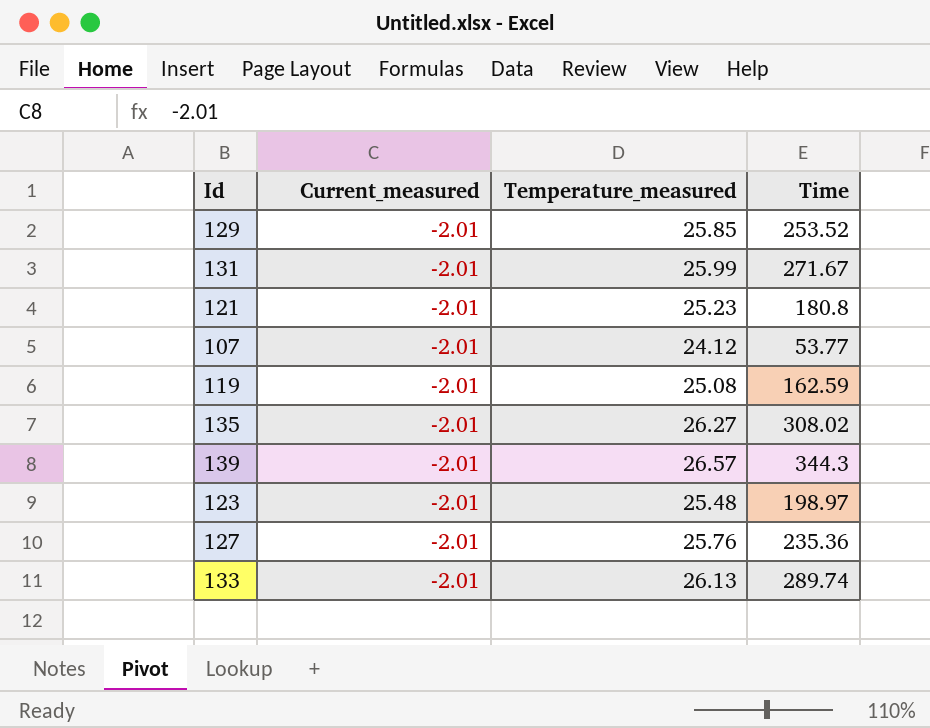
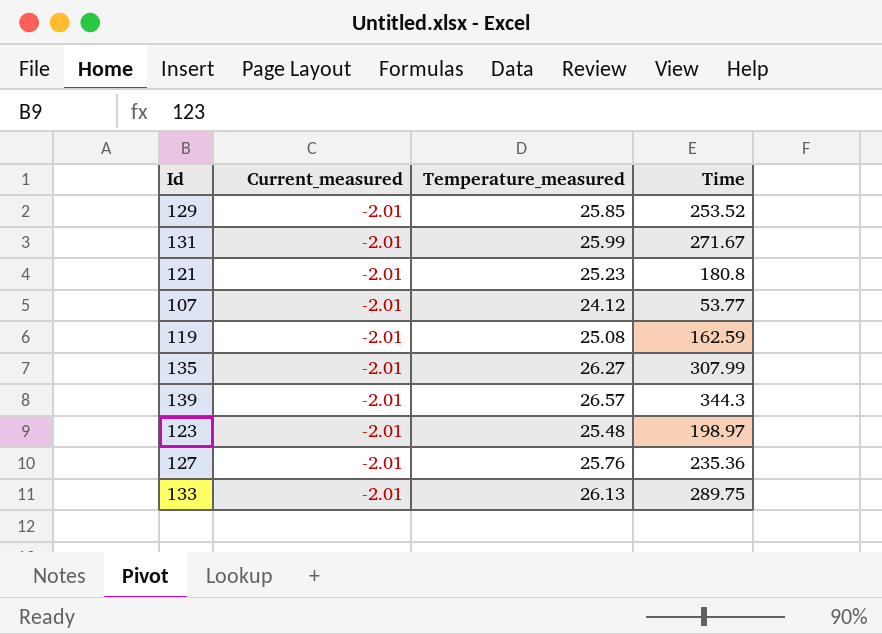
135 | Time: 308.02 -> 307.99
133 | Time: 289.74 -> 289.75

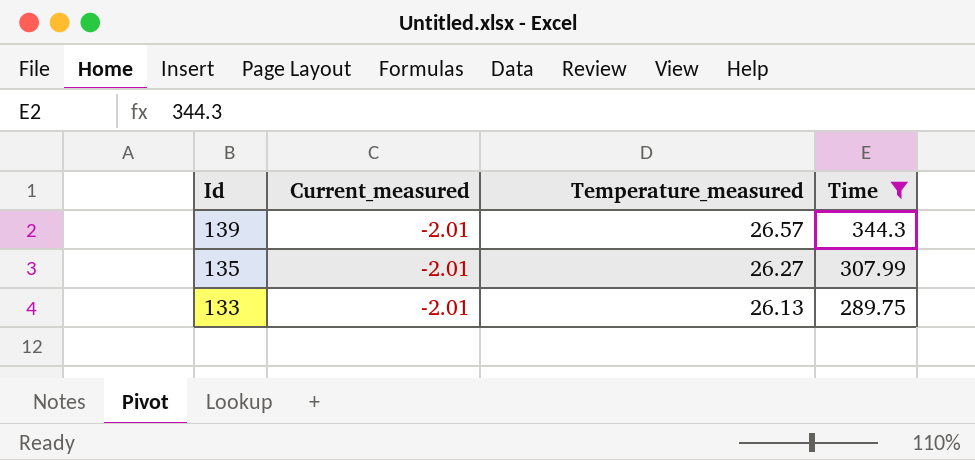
filter: none -> Time >= 289.75
row order: none -> Id descending

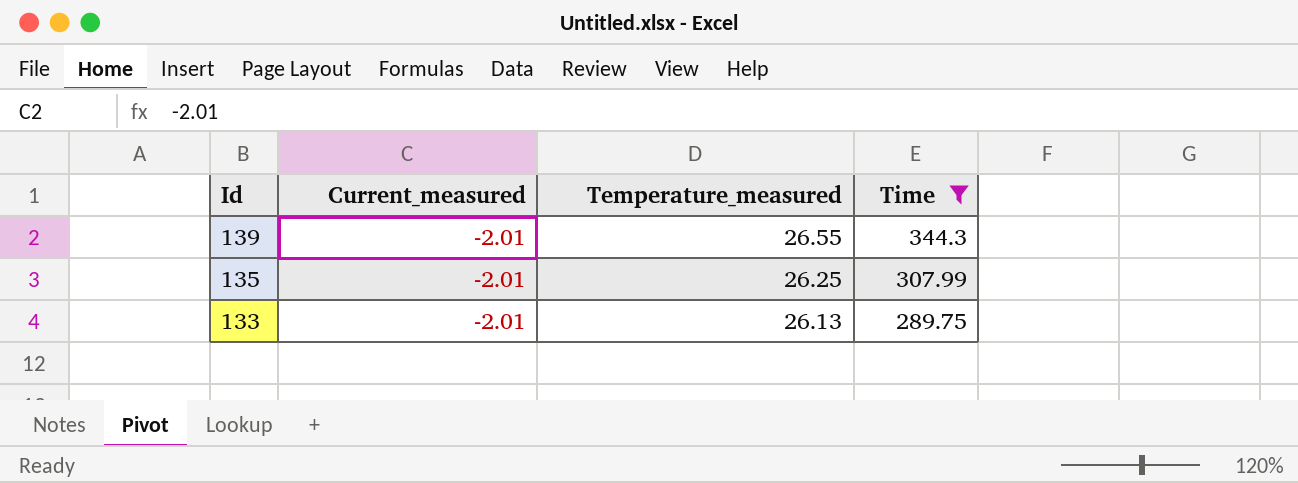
139 | Temperature_measured: 26.57 -> 26.55
135 | Temperature_measured: 26.27 -> 26.25

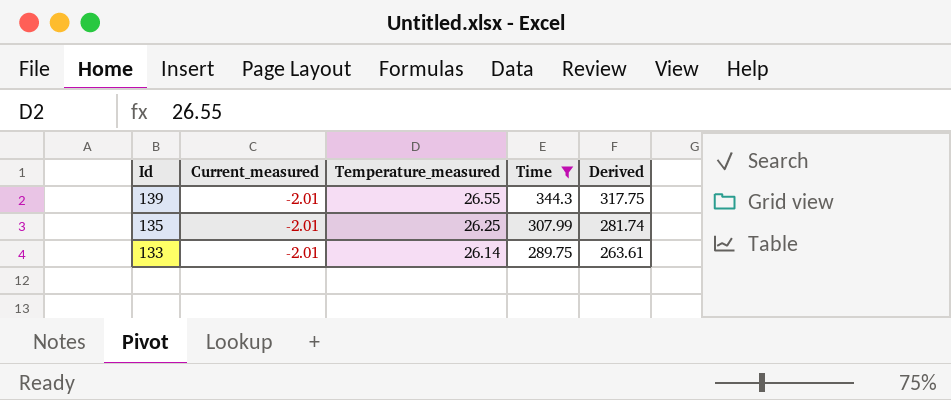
column Derived | formula: none -> [Time] - [Temperature_measured]
133 | Temperature_measured: 26.13 -> 26.14

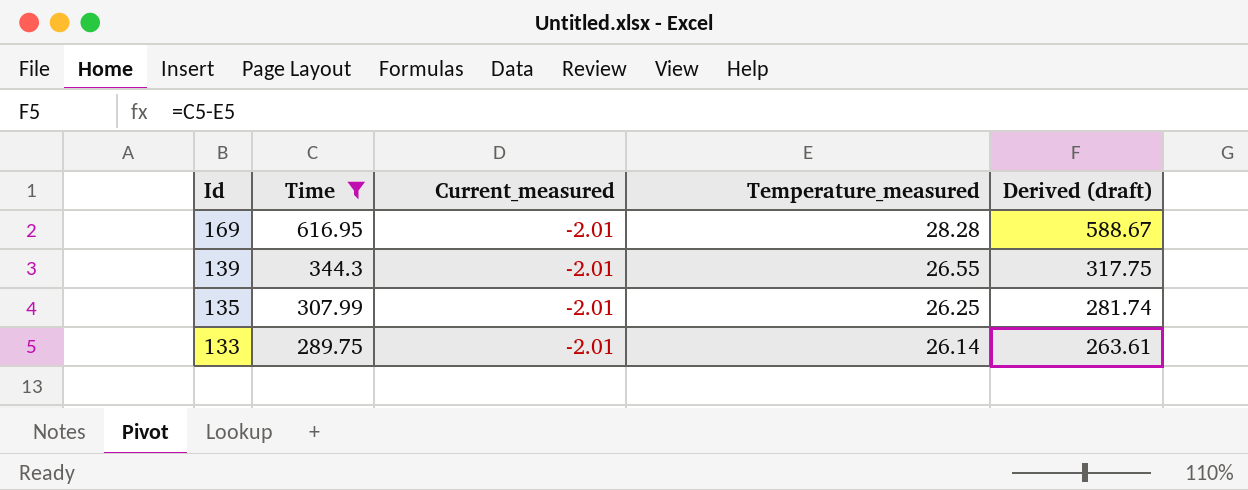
column Time | position: 4 -> 2
column name: Derived -> Derived (draft)
row 169: none -> 616.95 | -2.01 | 28.28 | 588.67

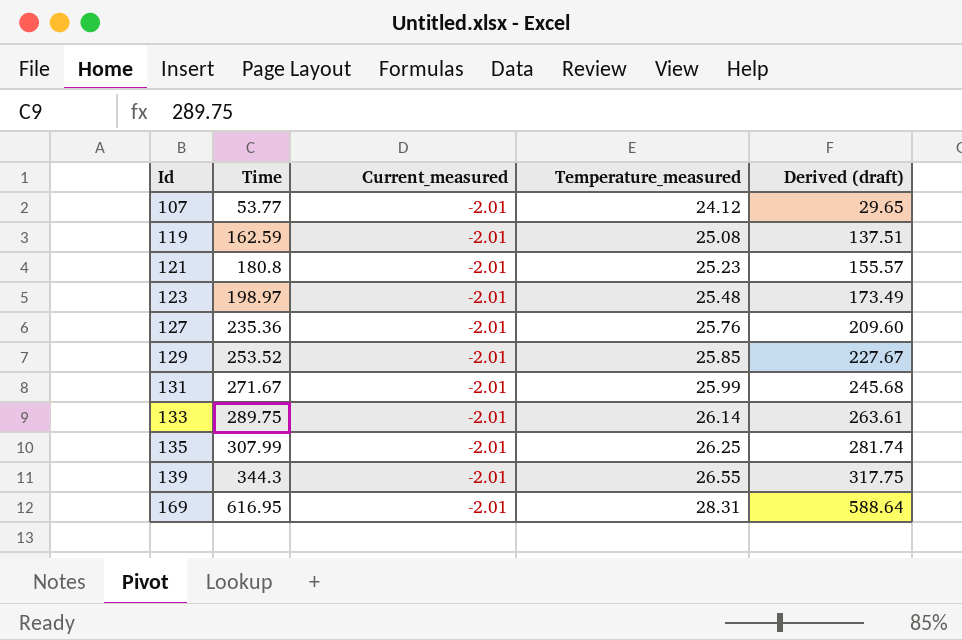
filter: Time >= 289.75 -> none
row order: Id descending -> Id ascending
169 | Temperature_measured: 28.28 -> 28.31
169 | Derived (draft): 588.67 -> 588.64

